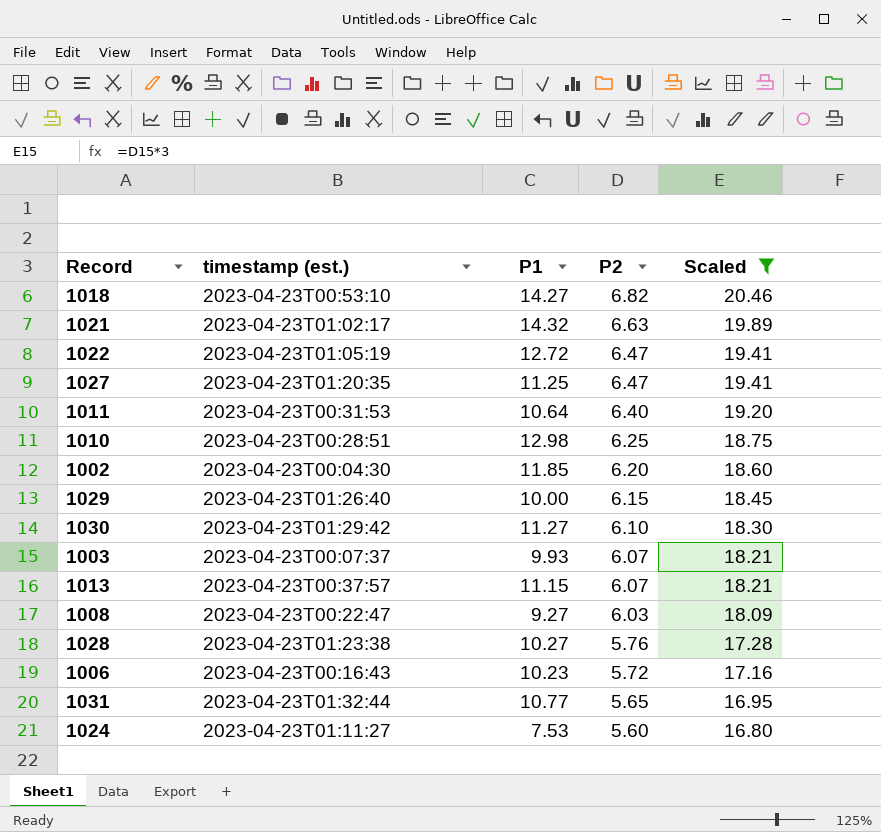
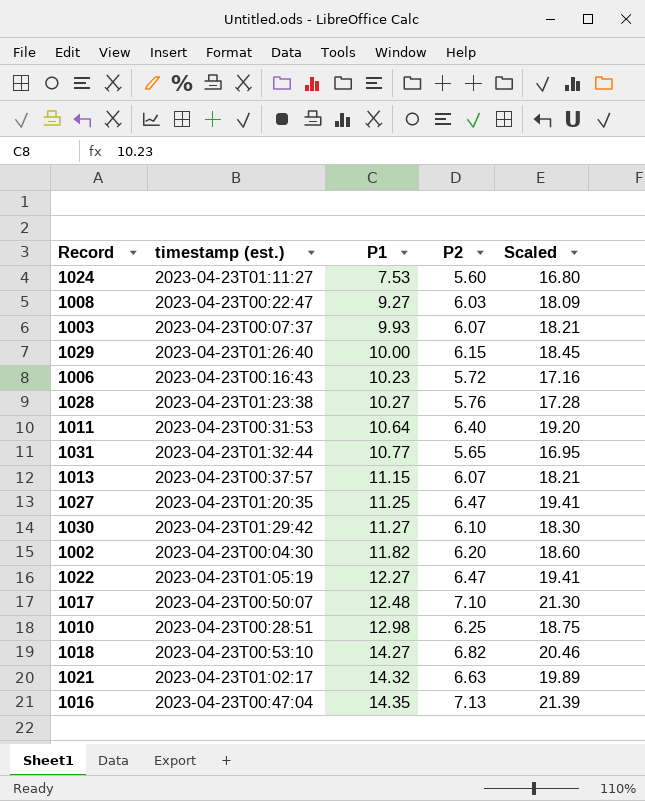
filter: Scaled <= 20.46 -> none
row order: P2 descending -> P1 ascending
1002 | P1: 11.85 -> 11.82
1022 | P1: 12.72 -> 12.27

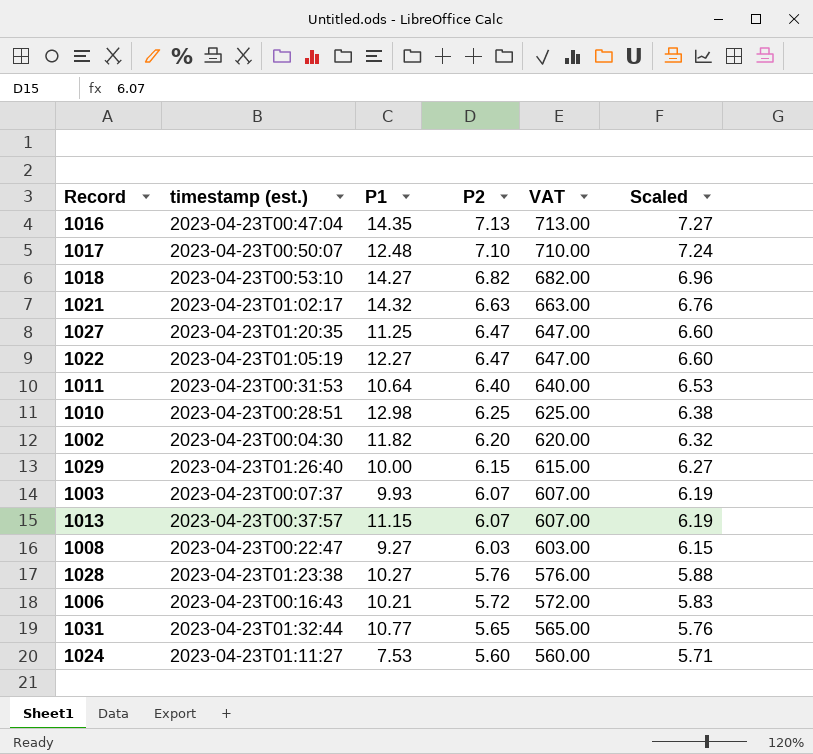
row order: P1 ascending -> P2 descending
column VAT | formula: none -> [P2] * 100
column Scaled | formula: [P2] * 3 -> [P2] * 1.02
row 1030: 2023-04-23T01:29:42 | 11.27 | 6.10 | 18.30 -> none
1006 | P1: 10.23 -> 10.21

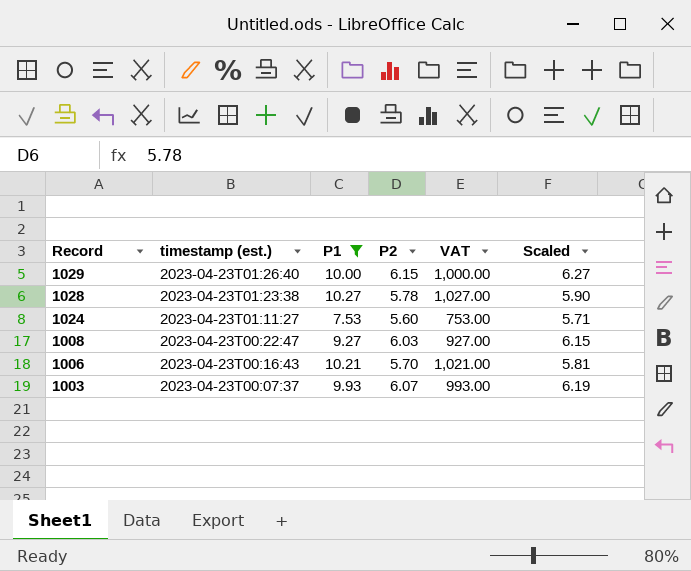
filter: none -> P1 <= 10.27
row order: P2 descending -> Record descending
column VAT | formula: [P2] * 100 -> [P1] * 100
1028 | P2: 5.76 -> 5.78
1028 | Scaled: 5.88 -> 5.90
1006 | P2: 5.72 -> 5.70
1006 | Scaled: 5.83 -> 5.81

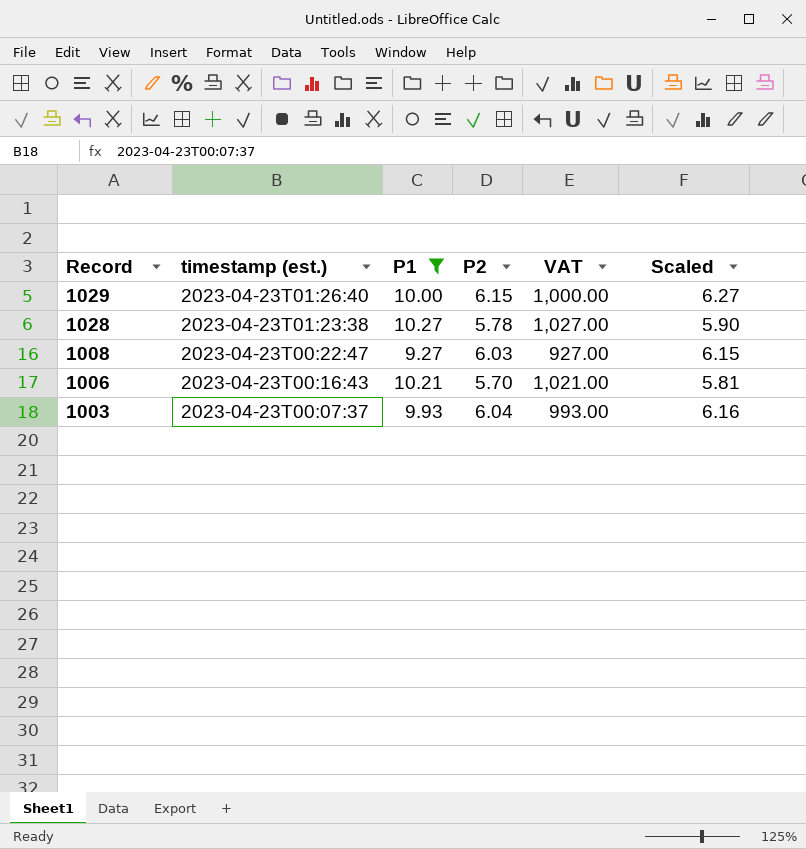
row 1024: 2023-04-23T01:11:27 | 7.53 | 5.60 | 753.00 | 5.71 -> none
1003 | P2: 6.07 -> 6.04
1003 | Scaled: 6.19 -> 6.16

